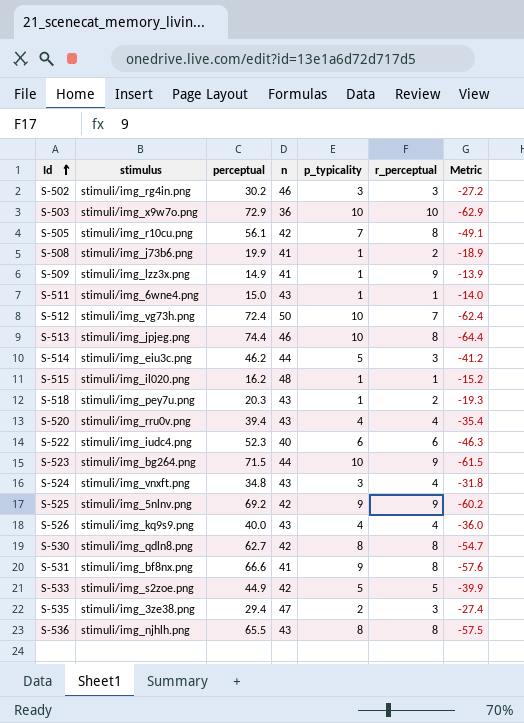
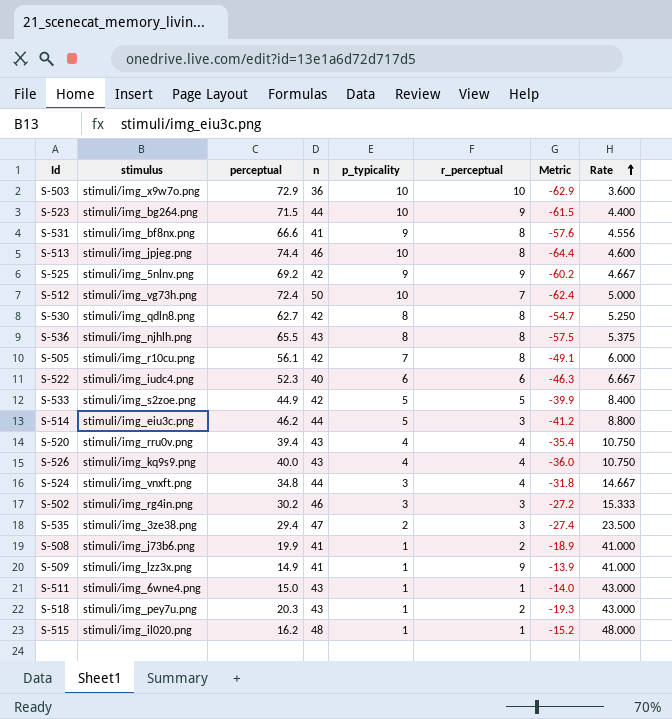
row order: Id ascending -> Rate ascending
column Rate | formula: none -> [n] / [p_typicality]
S-524 | n: 43 -> 44

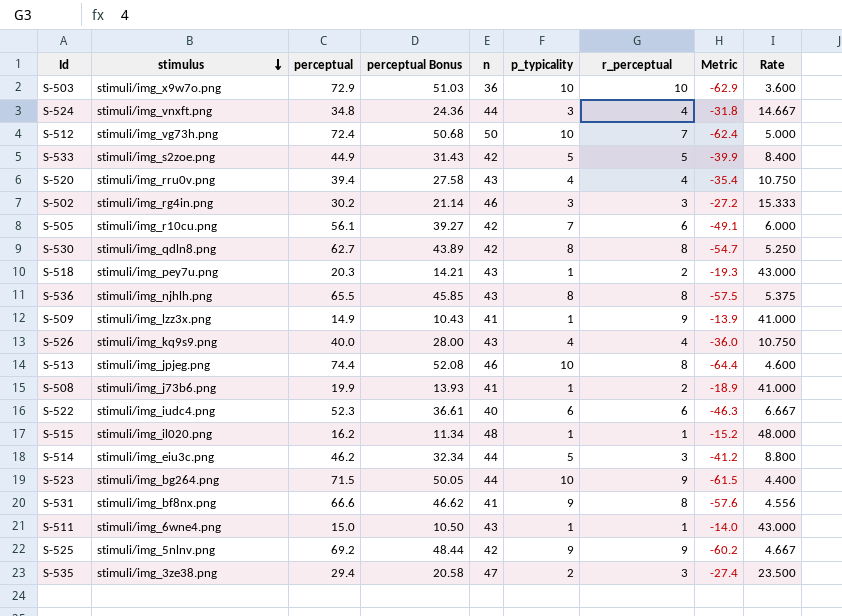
row order: Rate ascending -> stimulus descending
column perceptual Bonus | formula: none -> [perceptual] * 0.7
S-505 | r_perceptual: 8 -> 6

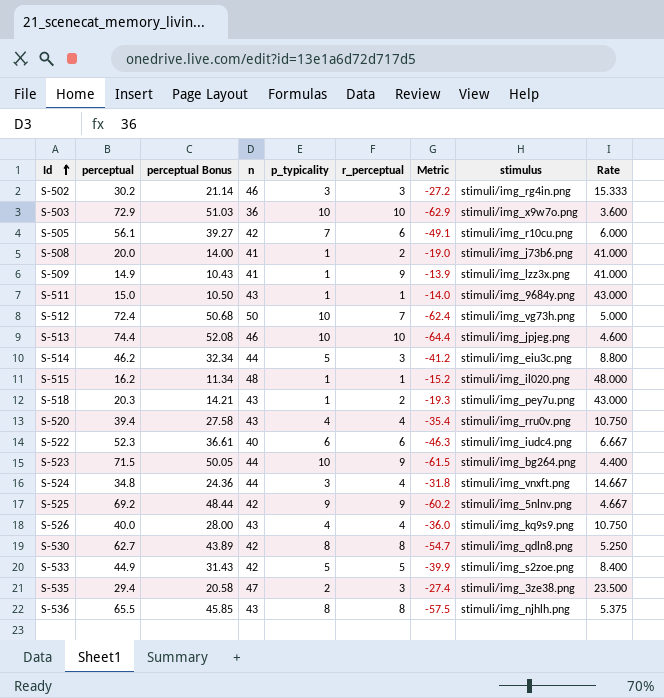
row order: stimulus descending -> Id ascending
column stimulus | position: 2 -> 8
row S-531: stimuli/img_bf8nx.png | 66.6 | 46.62 | 41 | 9 | 8 | -57.6 | 4.556 -> none
S-508 | perceptual: 19.9 -> 20.0
S-508 | perceptual Bonus: 13.93 -> 14.00
S-508 | Metric: -18.9 -> -19.0
S-511 | stimulus: stimuli/img_6wne4.png -> stimuli/img_9684y.png
S-513 | r_perceptual: 8 -> 10

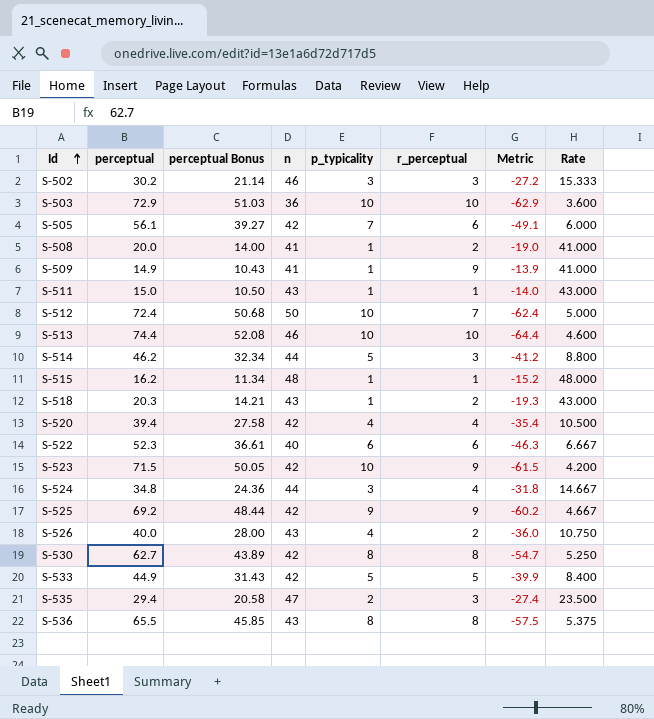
column stimulus | position: 8 -> none
S-520 | n: 43 -> 42
S-520 | Rate: 10.750 -> 10.500
S-523 | n: 44 -> 42
S-523 | Rate: 4.400 -> 4.200
S-526 | r_perceptual: 4 -> 2

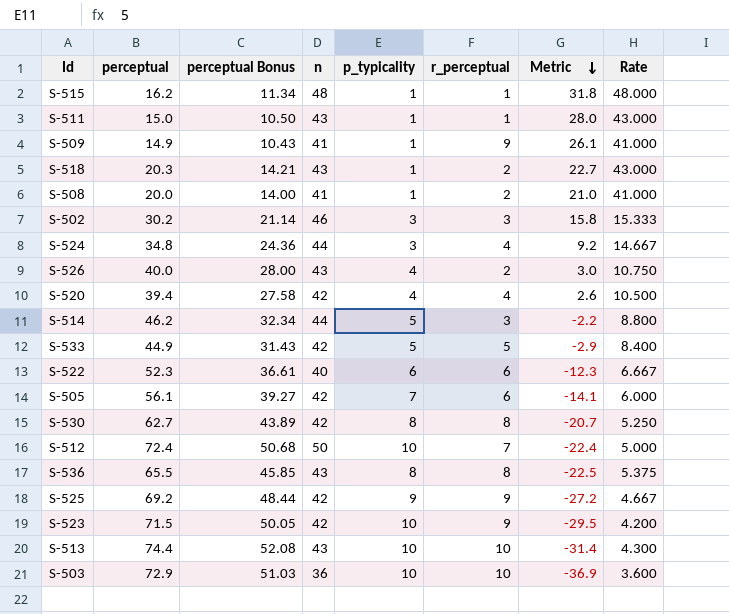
row order: Id ascending -> Metric descending
column Metric | formula: [p_typicality] - [perceptual] -> [n] - [perceptual]
row S-535: 29.4 | 20.58 | 47 | 2 | 3 | -27.4 | 23.500 -> none
S-513 | n: 46 -> 43
S-513 | Rate: 4.600 -> 4.300

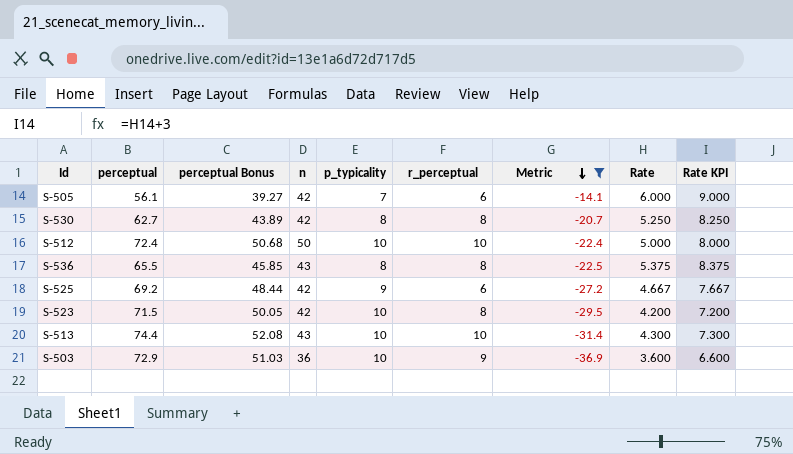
filter: none -> Metric <= -14.1
column Rate KPI | formula: none -> [Rate] + 3
S-512 | r_perceptual: 7 -> 10
S-525 | r_perceptual: 9 -> 6
S-523 | r_perceptual: 9 -> 8
S-503 | r_perceptual: 10 -> 9

